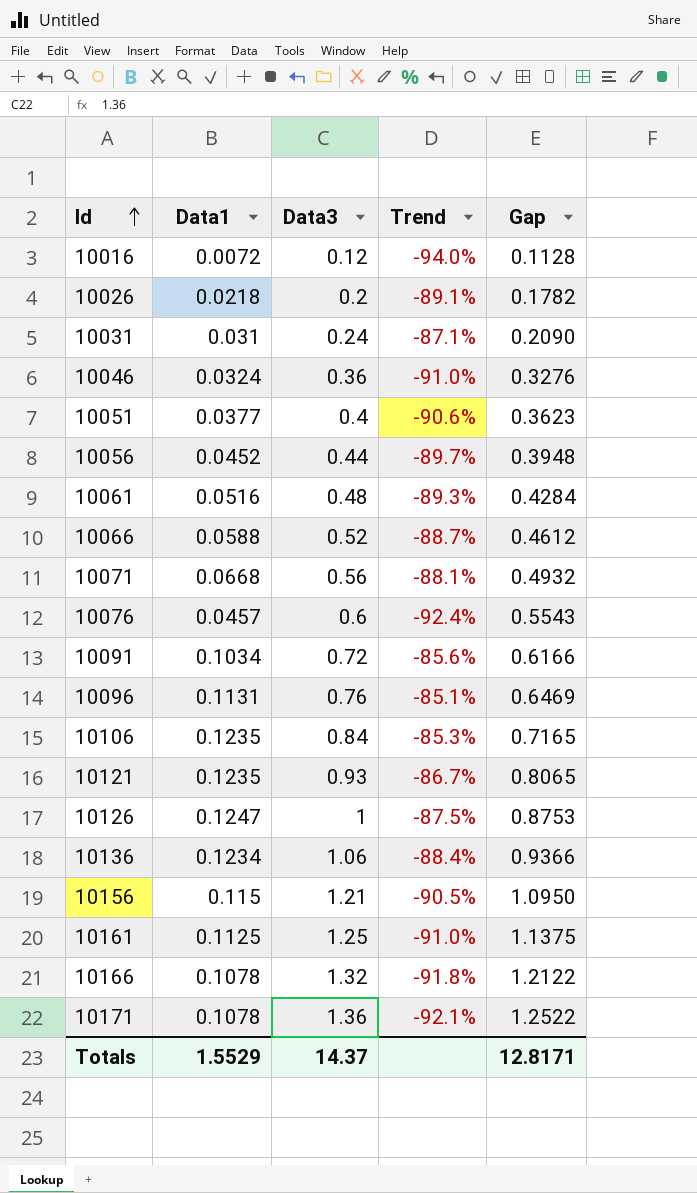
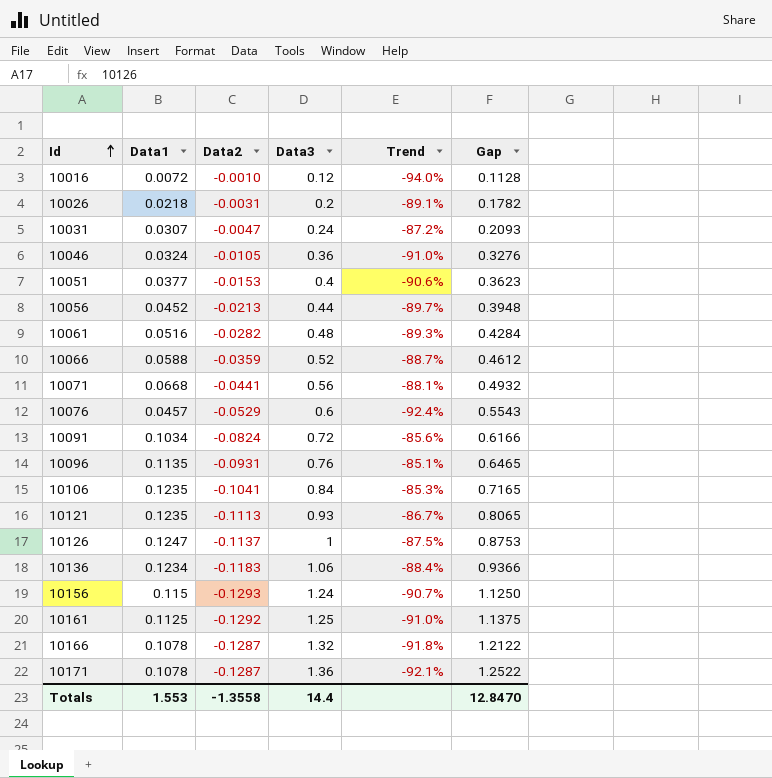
column Data2 | position: none -> 3
10031 | Data1: 0.031 -> 0.0307
10031 | Trend: -87.1% -> -87.2%
10031 | Gap: 0.2090 -> 0.2093
10096 | Data1: 0.1131 -> 0.1135
10096 | Gap: 0.6469 -> 0.6465
10156 | Data3: 1.21 -> 1.24
10156 | Trend: -90.5% -> -90.7%
10156 | Gap: 1.0950 -> 1.1250
Totals | Data1: 1.5529 -> 1.553
Totals | Data3: 14.37 -> 14.4
Totals | Gap: 12.8171 -> 12.8470

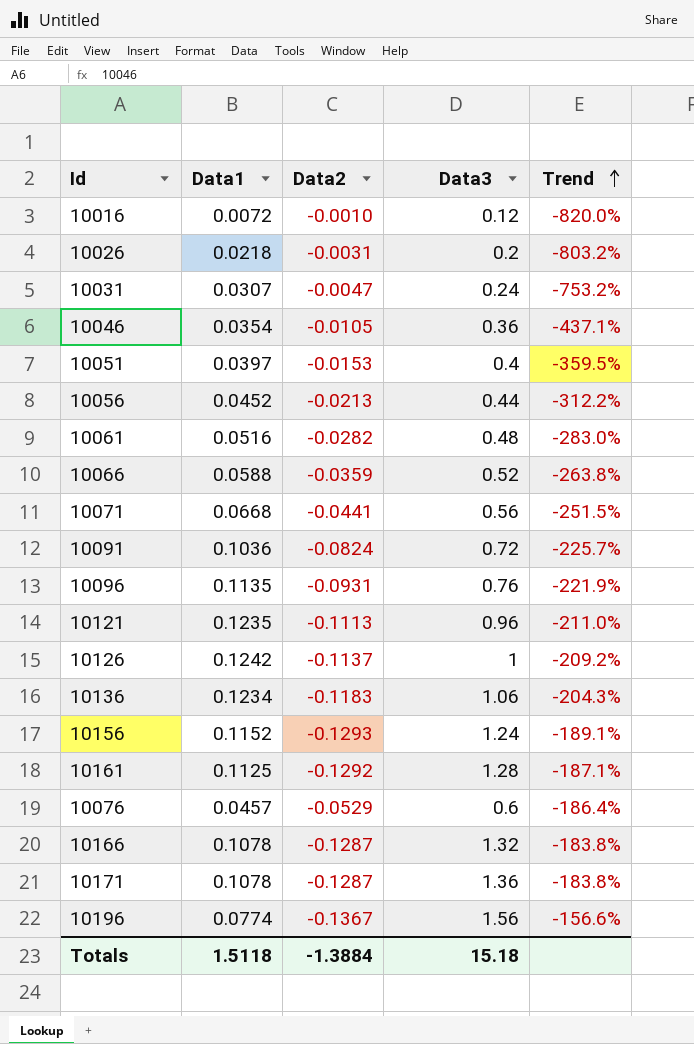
row order: Id ascending -> Trend ascending
column Gap | formula: [Data3] - [Data1] -> none
column Trend | formula: ([Data1] - [Data3]) / [Data3] -> ([Data1] - [Data2]) / [Data2]
row 10106: 0.1235 | -0.1041 | 0.84 | -85.3% | 0.7165 -> none
10046 | Data1: 0.0324 -> 0.0354
10051 | Data1: 0.0377 -> 0.0397
10091 | Data1: 0.1034 -> 0.1036
10121 | Data3: 0.93 -> 0.96
10126 | Data1: 0.1247 -> 0.1242
10156 | Data1: 0.115 -> 0.1152
10161 | Data3: 1.25 -> 1.28
row 10196: none -> 0.0774 | -0.1367 | 1.56 | -156.6%
Totals | Data1: 1.553 -> 1.5118
Totals | Data2: -1.3558 -> -1.3884
Totals | Data3: 14.4 -> 15.18

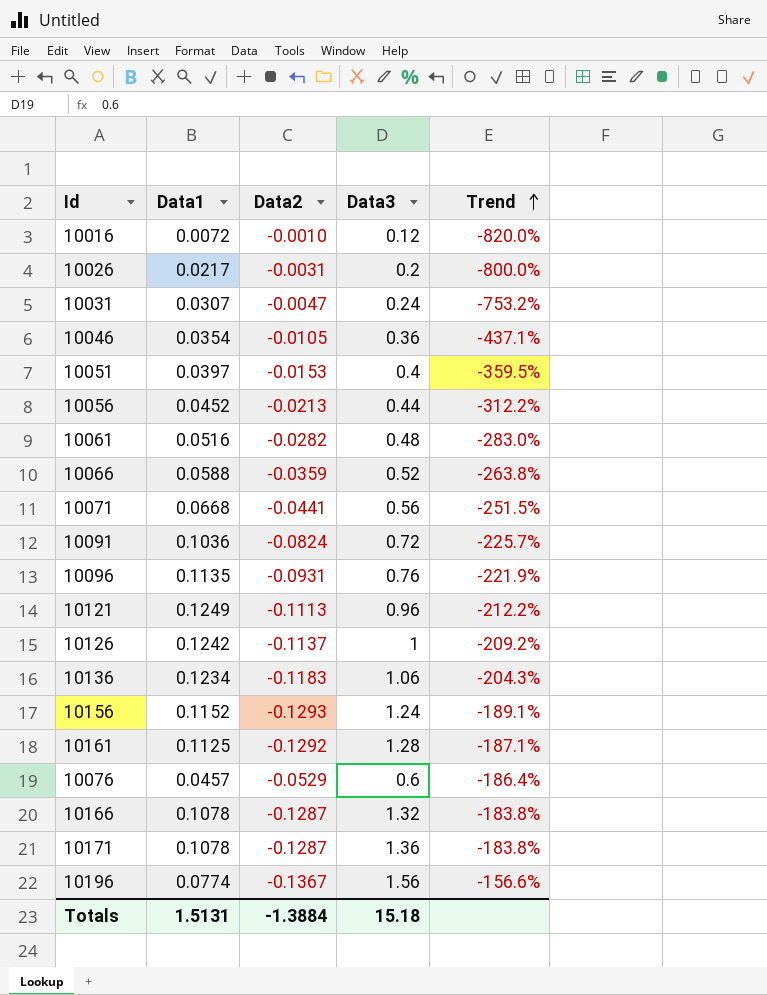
10026 | Data1: 0.0218 -> 0.0217
10026 | Trend: -803.2% -> -800.0%
10121 | Data1: 0.1235 -> 0.1249
10121 | Trend: -211.0% -> -212.2%
Totals | Data1: 1.5118 -> 1.5131

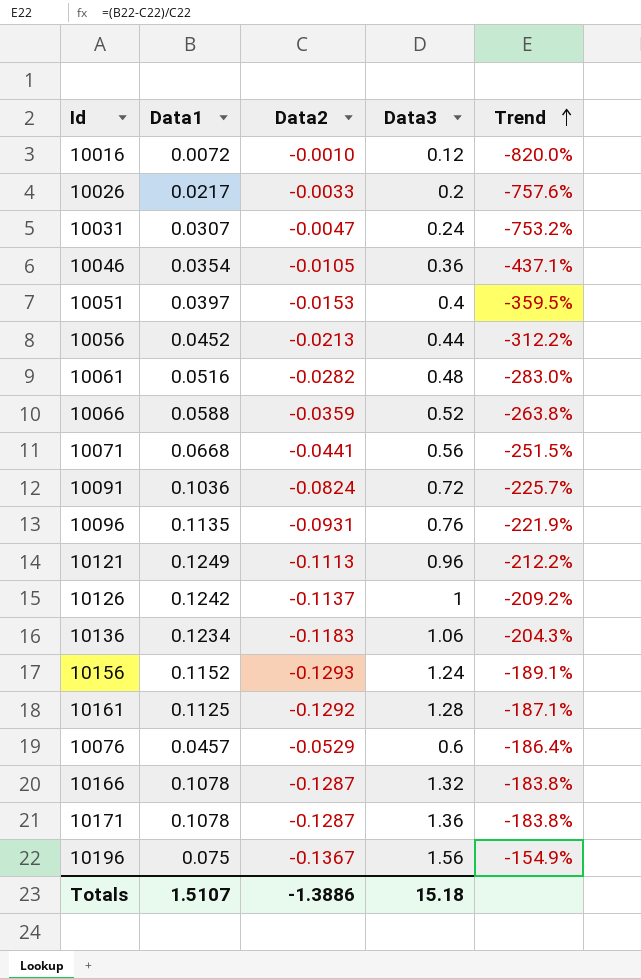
10026 | Data2: -0.0031 -> -0.0033
10026 | Trend: -800.0% -> -757.6%
10196 | Data1: 0.0774 -> 0.075
10196 | Trend: -156.6% -> -154.9%
Totals | Data1: 1.5131 -> 1.5107
Totals | Data2: -1.3884 -> -1.3886

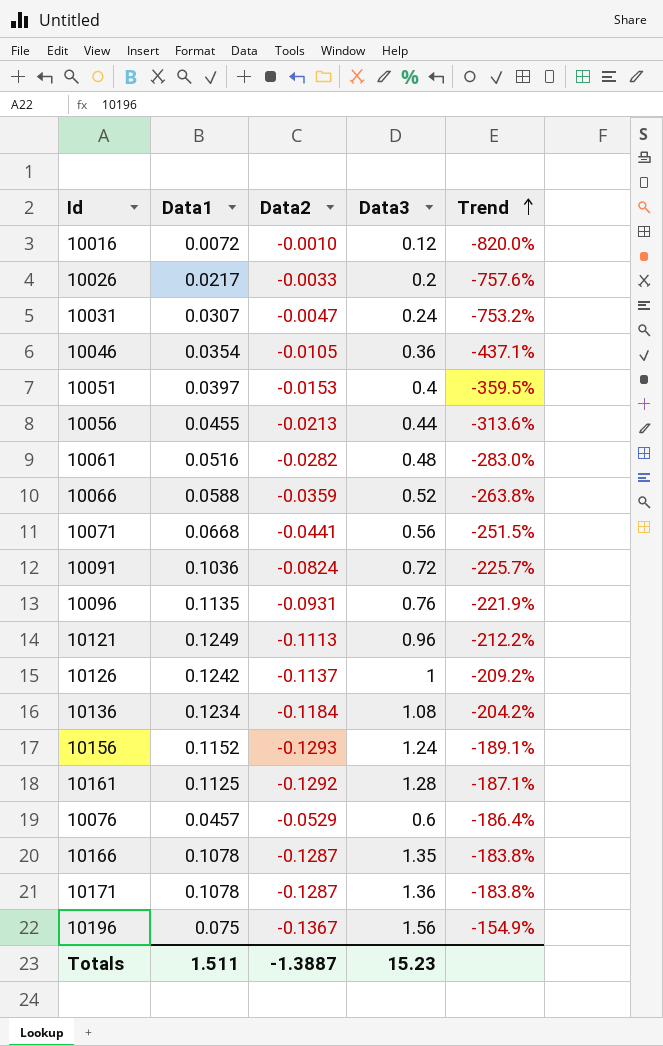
10056 | Data1: 0.0452 -> 0.0455
10056 | Trend: -312.2% -> -313.6%
10136 | Data2: -0.1183 -> -0.1184
10136 | Data3: 1.06 -> 1.08
10136 | Trend: -204.3% -> -204.2%
10166 | Data3: 1.32 -> 1.35
Totals | Data1: 1.5107 -> 1.511
Totals | Data2: -1.3886 -> -1.3887
Totals | Data3: 15.18 -> 15.23

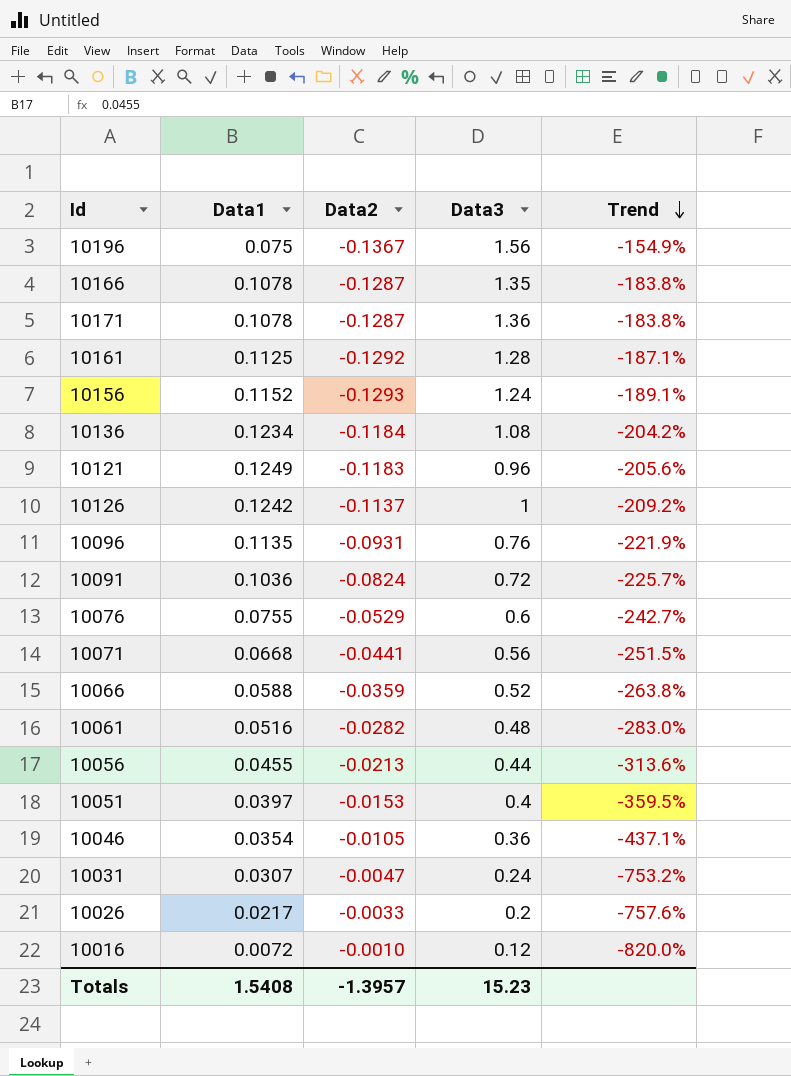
row order: Trend ascending -> Trend descending
10121 | Data2: -0.1113 -> -0.1183
10121 | Trend: -212.2% -> -205.6%
10076 | Data1: 0.0457 -> 0.0755
10076 | Trend: -186.4% -> -242.7%
Totals | Data1: 1.511 -> 1.5408
Totals | Data2: -1.3887 -> -1.3957

